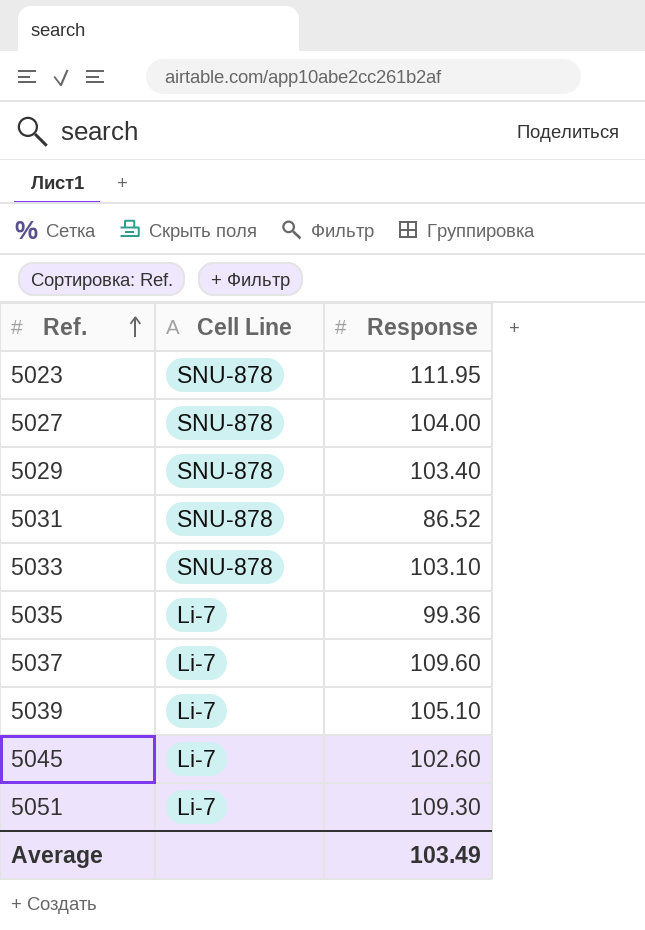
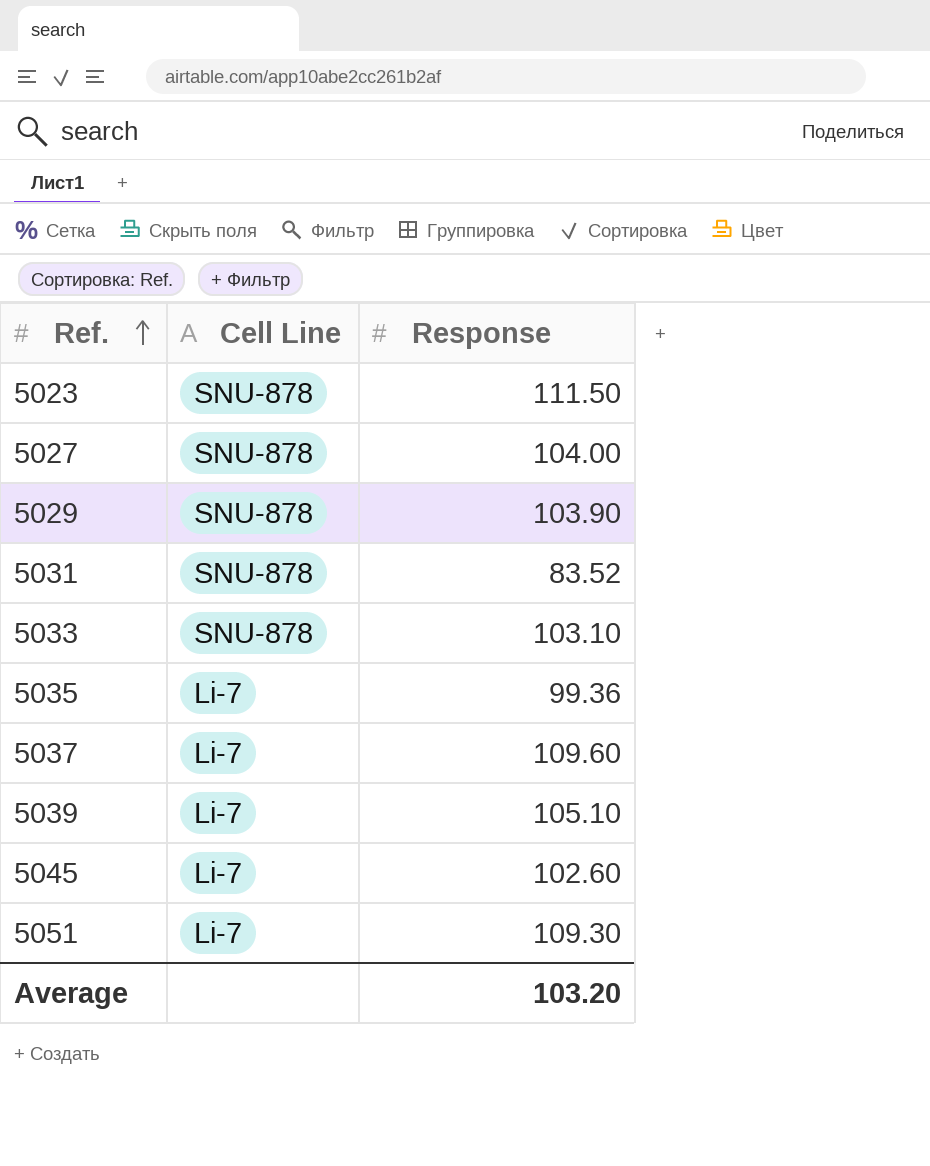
5023 | Response: 111.95 -> 111.50
5029 | Response: 103.40 -> 103.90
5031 | Response: 86.52 -> 83.52
Average | Response: 103.49 -> 103.20

